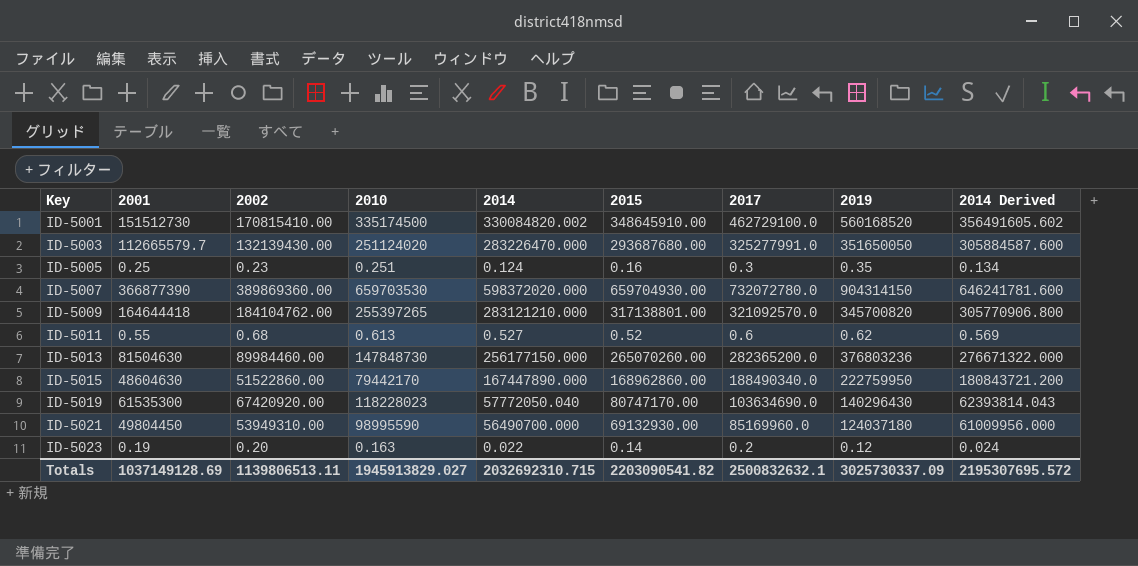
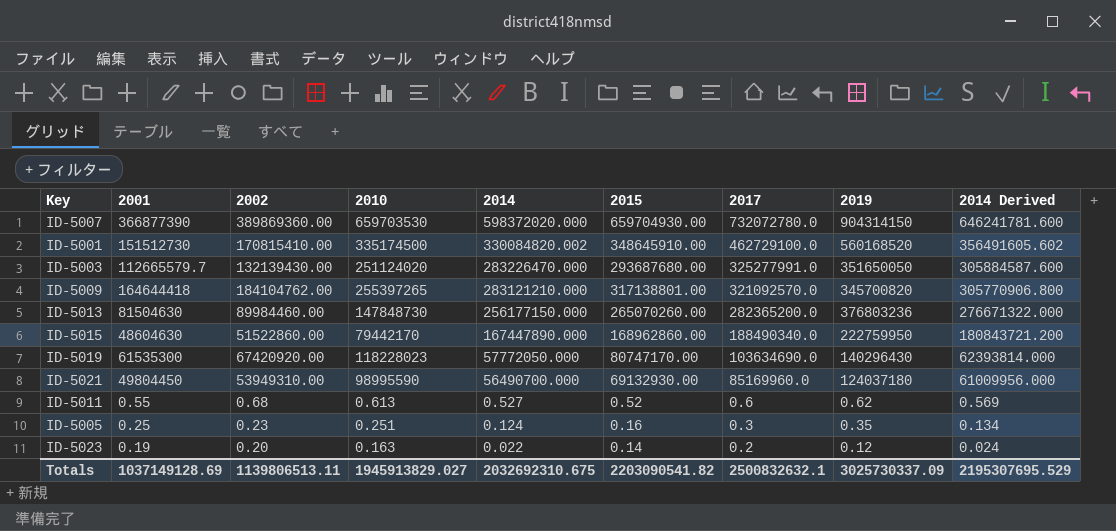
row order: Key ascending -> 2014 descending
ID-5019 | 2014: 57772050.040 -> 57772050.000
ID-5019 | 2014 Derived: 62393814.043 -> 62393814.000
Totals | 2014: 2032692310.715 -> 2032692310.675
Totals | 2014 Derived: 2195307695.572 -> 2195307695.529

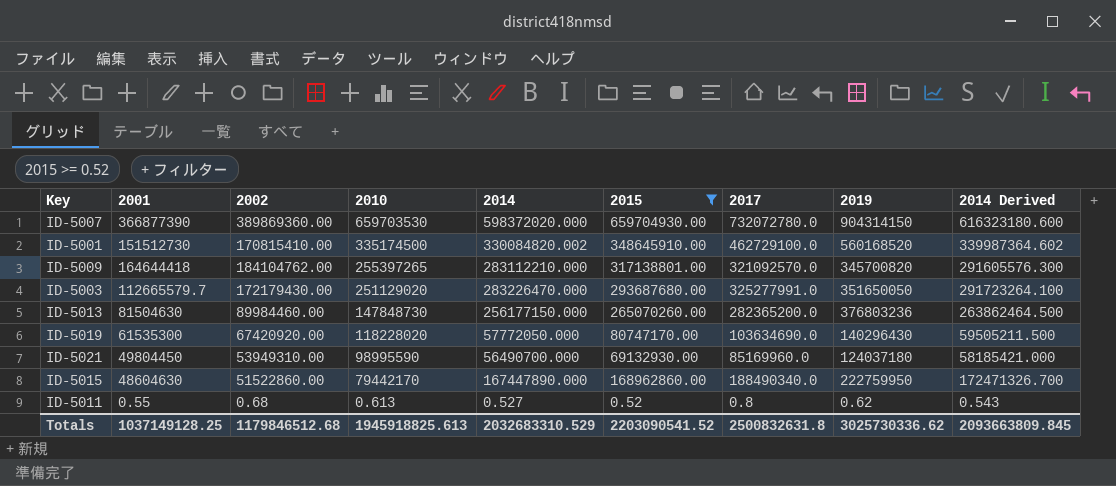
filter: none -> 2015 >= 0.52
row order: 2014 descending -> 2010 descending
column 2014 Derived | formula: [2014] * 1.08 -> [2014] * 1.03
ID-5009 | 2014: 283121210.000 -> 283112210.000
ID-5003 | 2002: 132139430.00 -> 172179430.00
ID-5003 | 2010: 251124020 -> 251129020
ID-5019 | 2010: 118228023 -> 118228020
ID-5011 | 2017: 0.6 -> 0.8
Totals | 2001: 1037149128.69 -> 1037149128.25
Totals | 2002: 1139806513.11 -> 1179846512.68
Totals | 2010: 1945913829.027 -> 1945918825.613
Totals | 2014: 2032692310.675 -> 2032683310.529
Totals | 2015: 2203090541.82 -> 2203090541.52
Totals | 2017: 2500832632.1 -> 2500832631.8
Totals | 2019: 3025730337.09 -> 3025730336.62
Totals | 2014 Derived: 2195307695.529 -> 2093663809.845

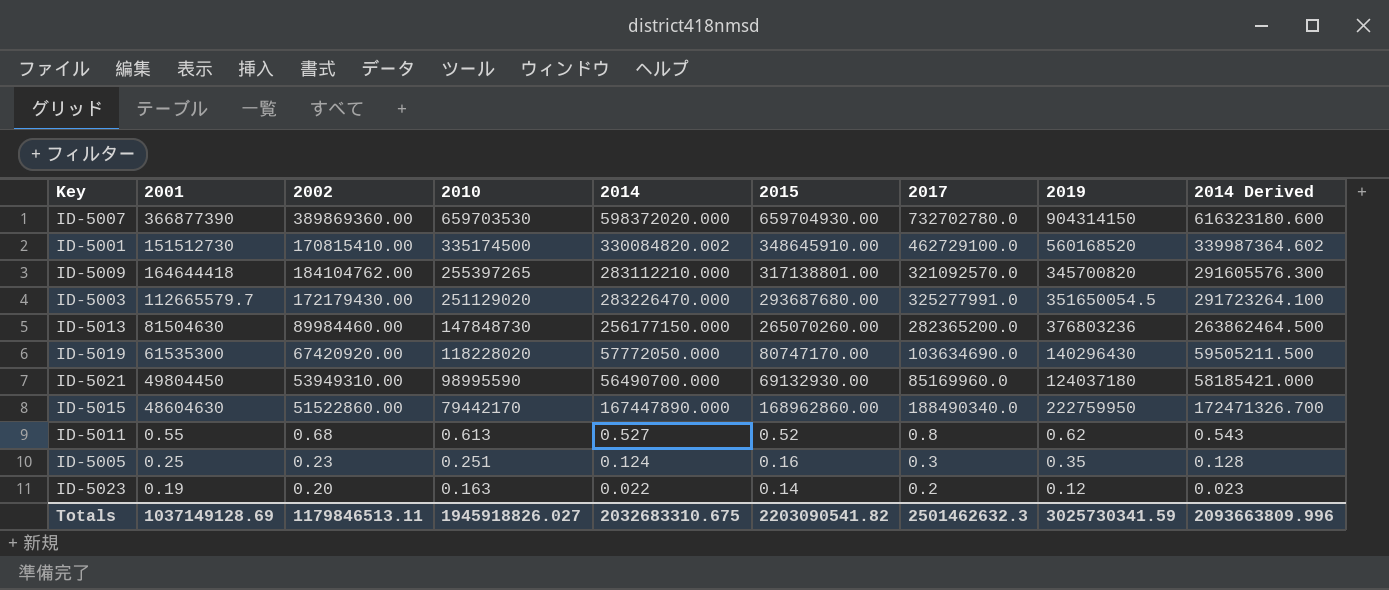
filter: 2015 >= 0.52 -> none
ID-5007 | 2017: 732072780.0 -> 732702780.0
ID-5003 | 2019: 351650050 -> 351650054.5
Totals | 2001: 1037149128.25 -> 1037149128.69
Totals | 2002: 1179846512.68 -> 1179846513.11
Totals | 2010: 1945918825.613 -> 1945918826.027
Totals | 2014: 2032683310.529 -> 2032683310.675
Totals | 2015: 2203090541.52 -> 2203090541.82
Totals | 2017: 2500832631.8 -> 2501462632.3
Totals | 2019: 3025730336.62 -> 3025730341.59
Totals | 2014 Derived: 2093663809.845 -> 2093663809.996

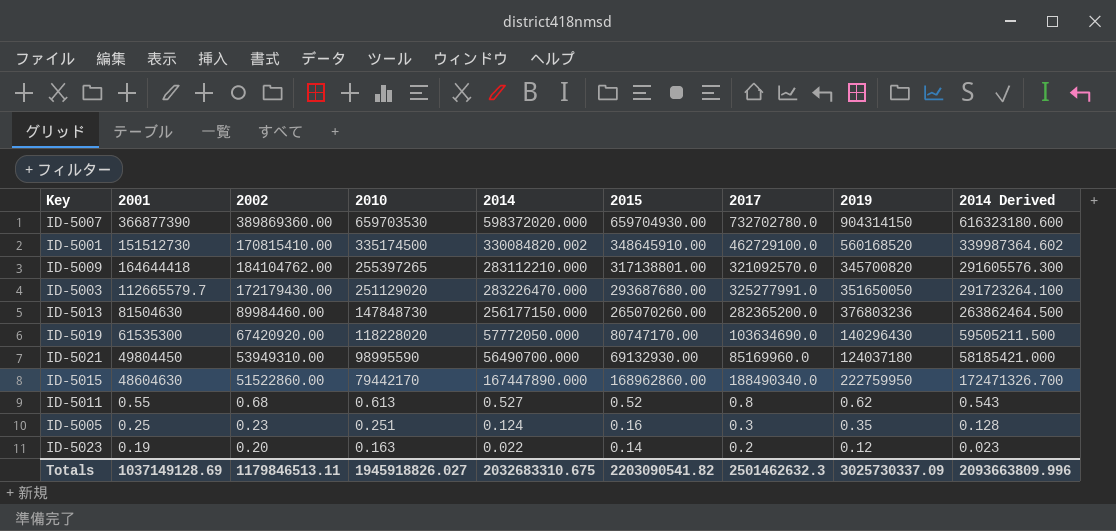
ID-5003 | 2019: 351650054.5 -> 351650050
Totals | 2019: 3025730341.59 -> 3025730337.09

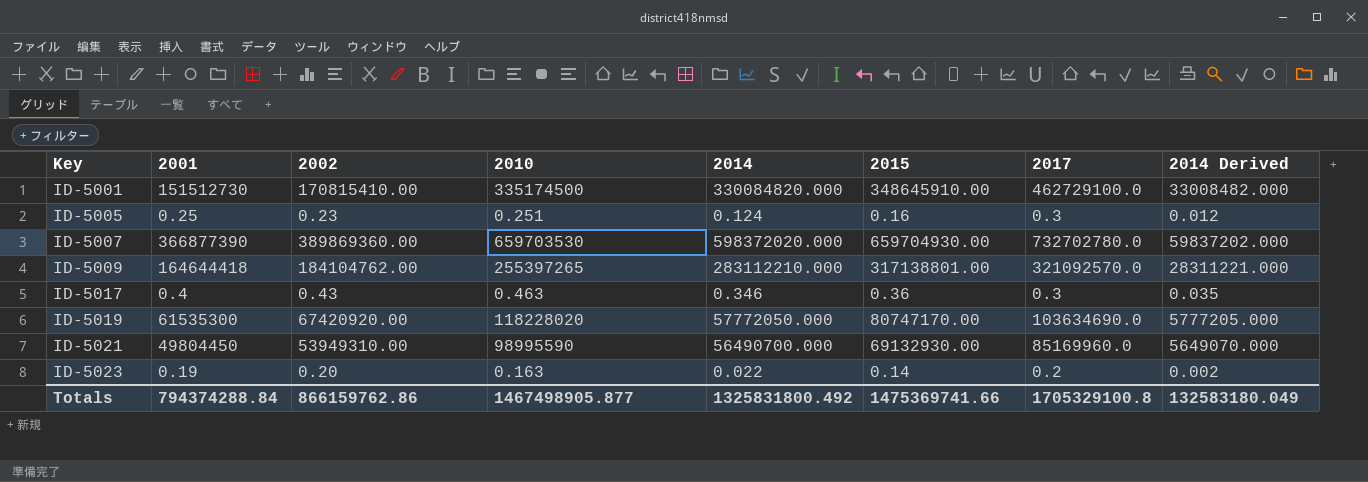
row order: 2010 descending -> Key ascending
column 2019 | position: 8 -> none
column 2014 Derived | formula: [2014] * 1.03 -> [2014] * 0.1
row ID-5003: 112665579.7 | 172179430.00 | 251129020 | 283226470.000 | 293687680.00 | 325277991.0 | 351650050 | 291723264.100 -> none
row ID-5013: 81504630 | 89984460.00 | 147848730 | 256177150.000 | 265070260.00 | 282365200.0 | 376803236 | 263862464.500 -> none
row ID-5015: 48604630 | 51522860.00 | 79442170 | 167447890.000 | 168962860.00 | 188490340.0 | 222759950 | 172471326.700 -> none
row ID-5011: 0.55 | 0.68 | 0.613 | 0.527 | 0.52 | 0.8 | 0.62 | 0.543 -> none
ID-5001 | 2014: 330084820.002 -> 330084820.000
row ID-5017: none -> 0.4 | 0.43 | 0.463 | 0.346 | 0.36 | 0.3 | 0.035
Totals | 2001: 1037149128.69 -> 794374288.84
Totals | 2002: 1179846513.11 -> 866159762.86
Totals | 2010: 1945918826.027 -> 1467498905.877
Totals | 2014: 2032683310.675 -> 1325831800.492
Totals | 2015: 2203090541.82 -> 1475369741.66
Totals | 2017: 2501462632.3 -> 1705329100.8
Totals | 2014 Derived: 2093663809.996 -> 132583180.049

